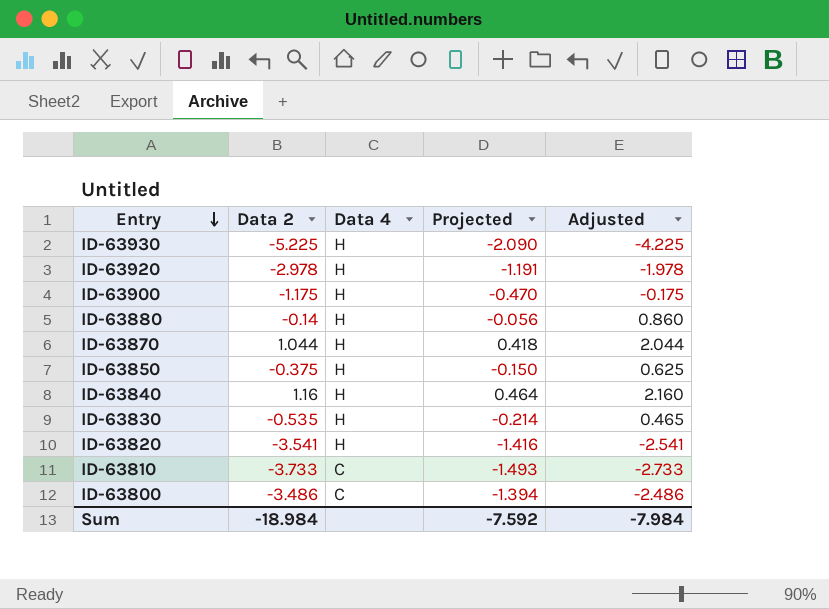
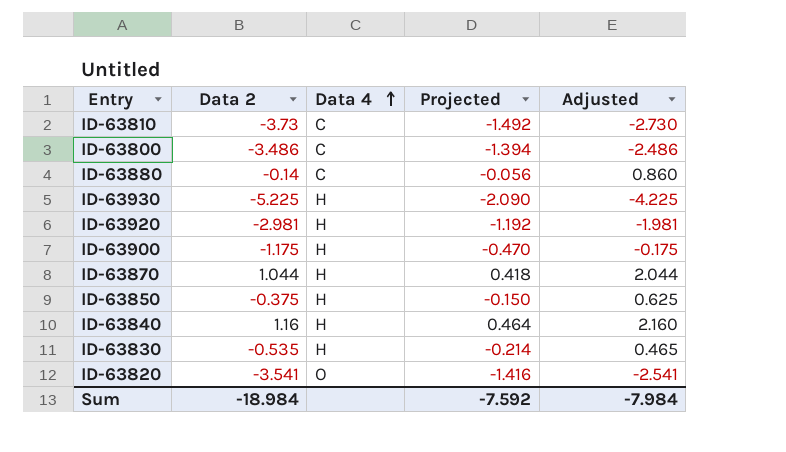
row order: Entry descending -> Data 4 ascending
ID-63810 | Data 2: -3.733 -> -3.73
ID-63810 | Projected: -1.493 -> -1.492
ID-63810 | Adjusted: -2.733 -> -2.730
ID-63880 | Data 4: H -> C
ID-63920 | Data 2: -2.978 -> -2.981
ID-63920 | Projected: -1.191 -> -1.192
ID-63920 | Adjusted: -1.978 -> -1.981
ID-63820 | Data 4: H -> O

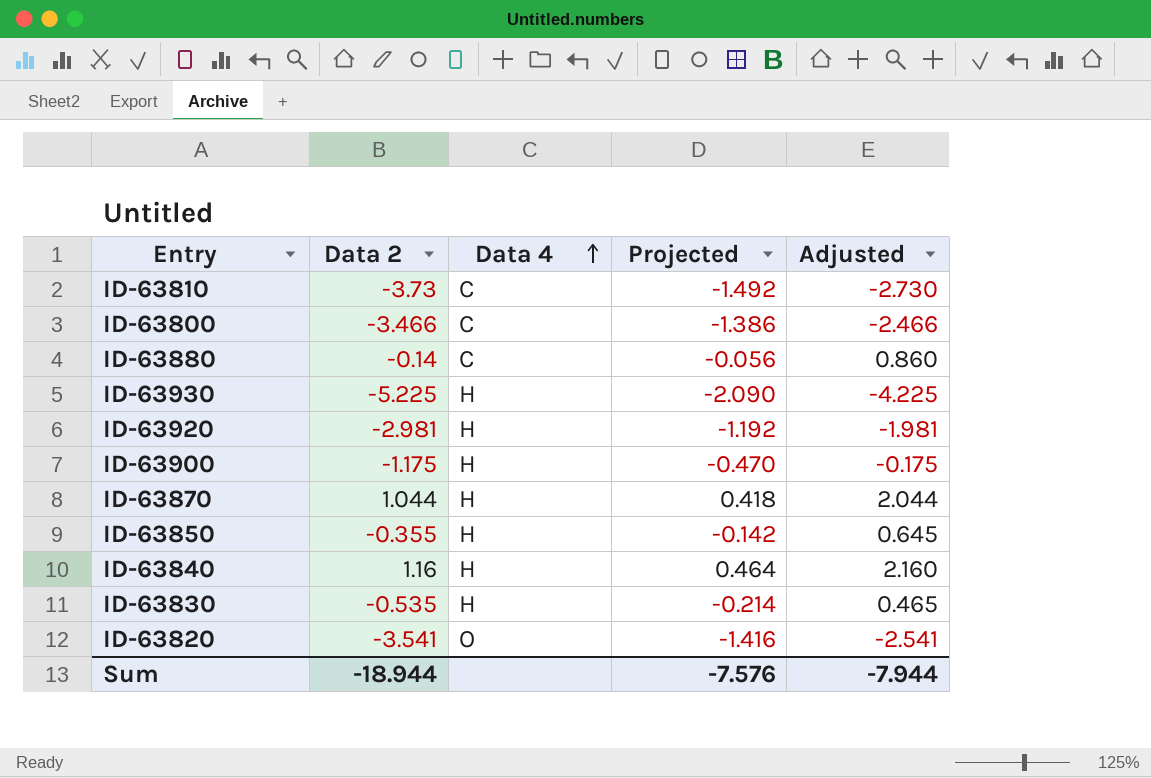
ID-63800 | Data 2: -3.486 -> -3.466
ID-63800 | Projected: -1.394 -> -1.386
ID-63800 | Adjusted: -2.486 -> -2.466
ID-63850 | Data 2: -0.375 -> -0.355
ID-63850 | Projected: -0.150 -> -0.142
ID-63850 | Adjusted: 0.625 -> 0.645
Sum | Data 2: -18.984 -> -18.944
Sum | Projected: -7.592 -> -7.576
Sum | Adjusted: -7.984 -> -7.944

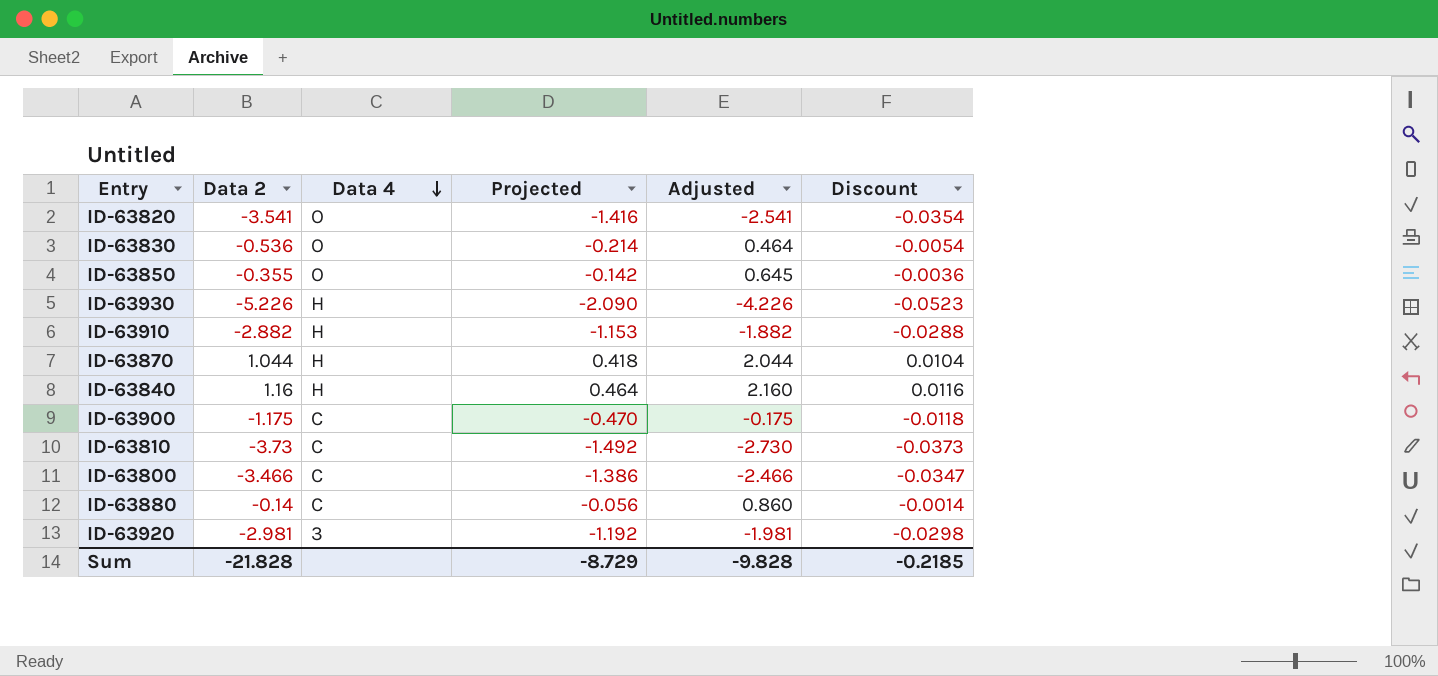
row order: Data 4 ascending -> Data 4 descending
column Discount | formula: none -> [Data 2] * 0.01
ID-63830 | Data 2: -0.535 -> -0.536
ID-63830 | Data 4: H -> O
ID-63830 | Adjusted: 0.465 -> 0.464
ID-63850 | Data 4: H -> O
ID-63930 | Data 2: -5.225 -> -5.226
ID-63930 | Adjusted: -4.225 -> -4.226
row ID-63910: none -> -2.882 | H | -1.153 | -1.882 | -0.0288
ID-63900 | Data 4: H -> C
ID-63920 | Data 4: H -> 3
Sum | Data 2: -18.944 -> -21.828
Sum | Projected: -7.576 -> -8.729
Sum | Adjusted: -7.944 -> -9.828

